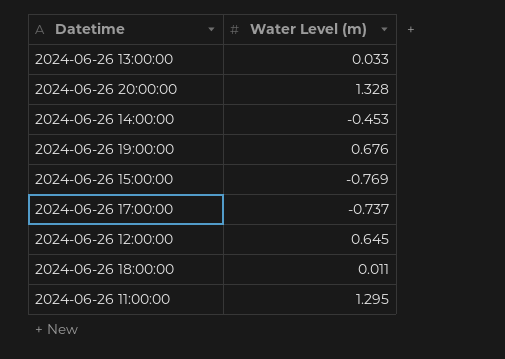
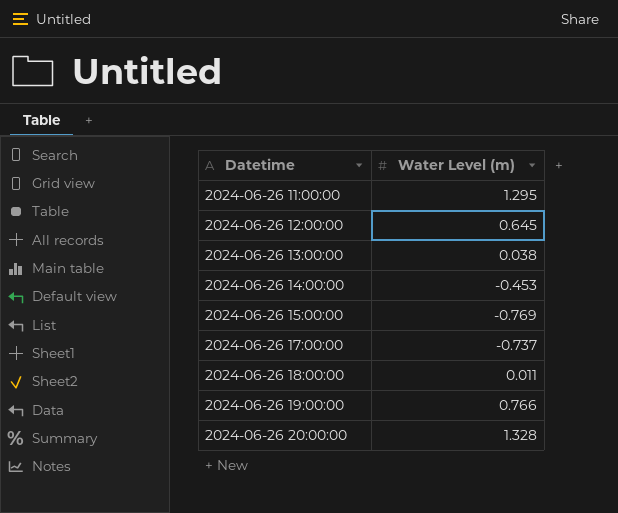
row order: none -> Datetime ascending
2024-06-26 13:00:00 | Water Level (m): 0.033 -> 0.038
2024-06-26 19:00:00 | Water Level (m): 0.676 -> 0.766

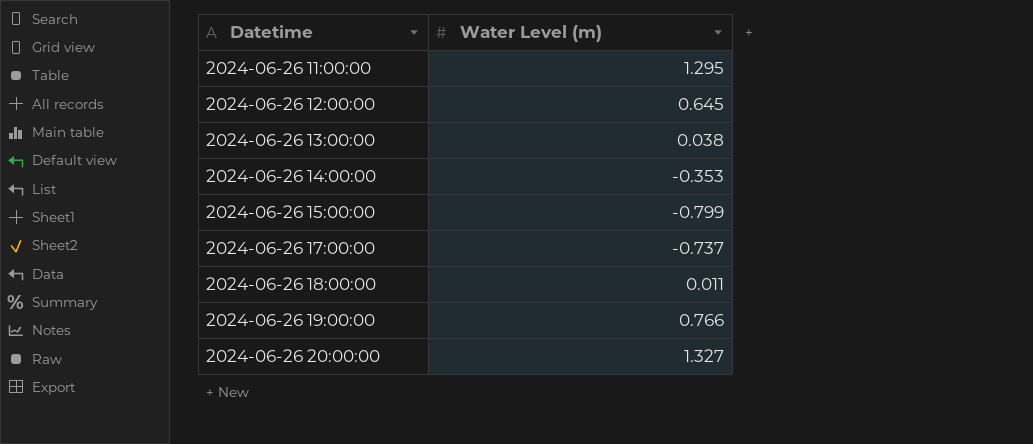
2024-06-26 14:00:00 | Water Level (m): -0.453 -> -0.353
2024-06-26 15:00:00 | Water Level (m): -0.769 -> -0.799
2024-06-26 20:00:00 | Water Level (m): 1.328 -> 1.327

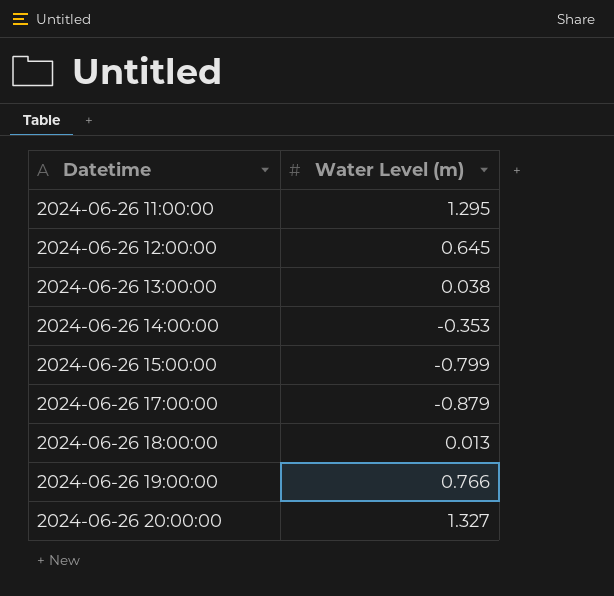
2024-06-26 17:00:00 | Water Level (m): -0.737 -> -0.879
2024-06-26 18:00:00 | Water Level (m): 0.011 -> 0.013

